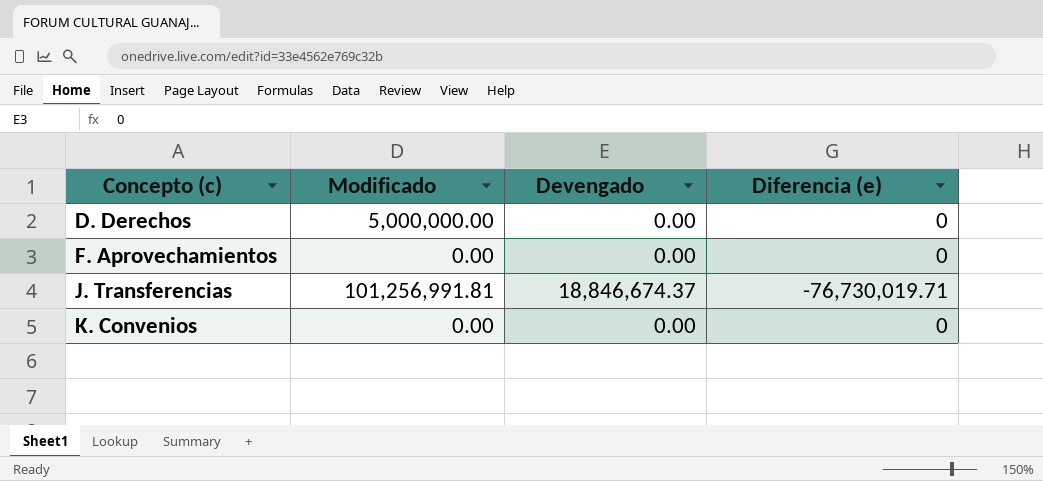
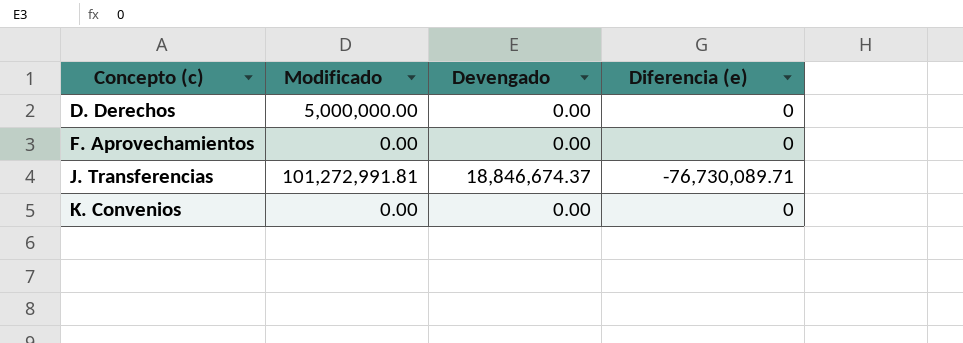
J. Transferencias | Modificado: 101,256,991.81 -> 101,272,991.81
J. Transferencias | Diferencia (e): -76,730,019.71 -> -76,730,089.71

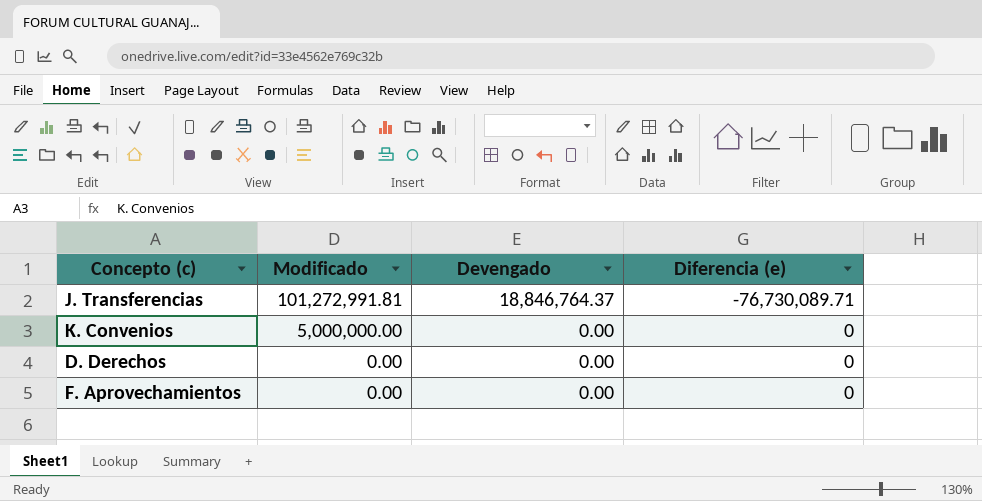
row order: Concepto (c) ascending -> Modificado descending
J. Transferencias | Devengado: 18,846,674.37 -> 18,846,764.37
K. Convenios | Modificado: 0.00 -> 5,000,000.00
D. Derechos | Modificado: 5,000,000.00 -> 0.00

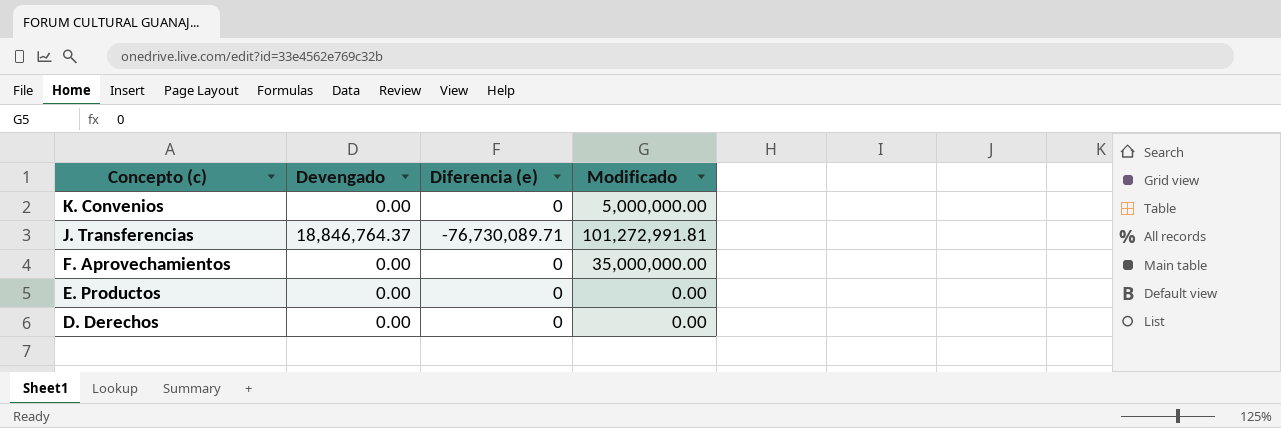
row order: Modificado descending -> Concepto (c) descending
column Modificado | position: 2 -> 4
F. Aprovechamientos | Modificado: 0.00 -> 35,000,000.00
row E. Productos: none -> 0.00 | 0 | 0.00

